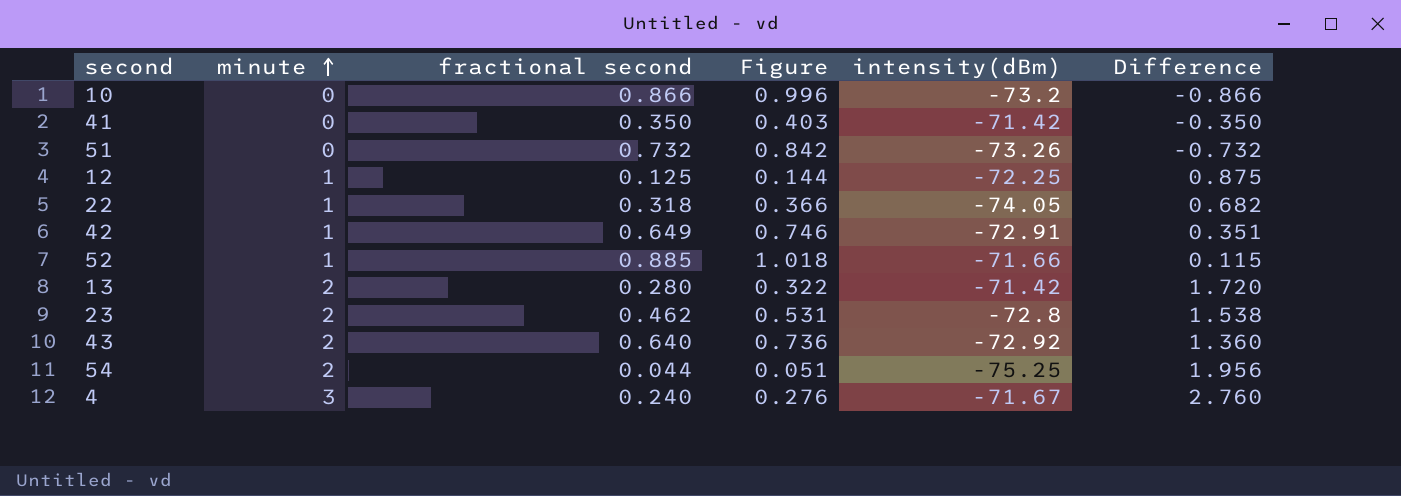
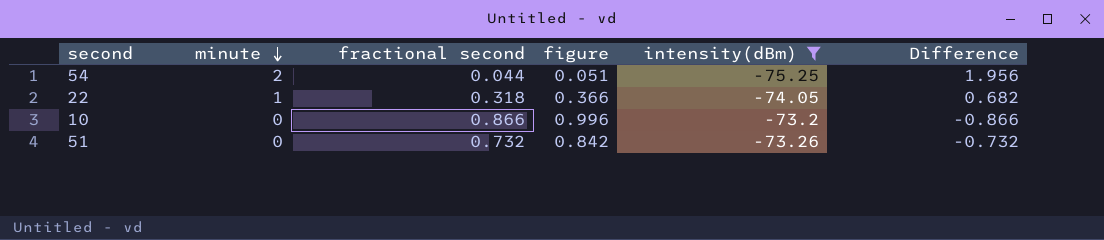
filter: none -> intensity(dBm) <= -73.2
row order: minute ascending -> minute descending
column name: Figure -> figure

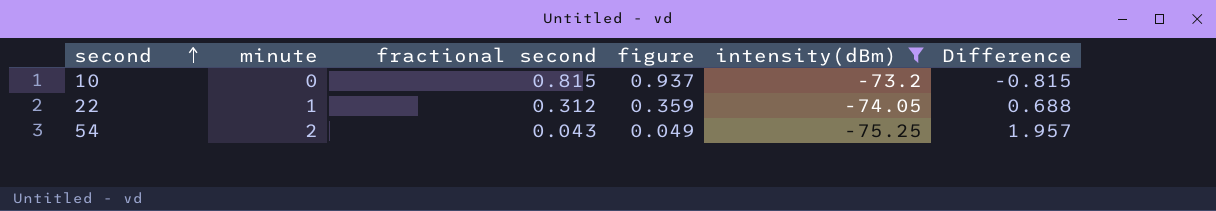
row order: minute descending -> second ascending
row 51: 0 | 0.732 | 0.842 | -73.26 | -0.732 -> none
10 | fractional second: 0.866 -> 0.815
10 | figure: 0.996 -> 0.937
10 | Difference: -0.866 -> -0.815
22 | fractional second: 0.318 -> 0.312
22 | figure: 0.366 -> 0.359
22 | Difference: 0.682 -> 0.688
54 | fractional second: 0.044 -> 0.043
54 | figure: 0.051 -> 0.049
54 | Difference: 1.956 -> 1.957

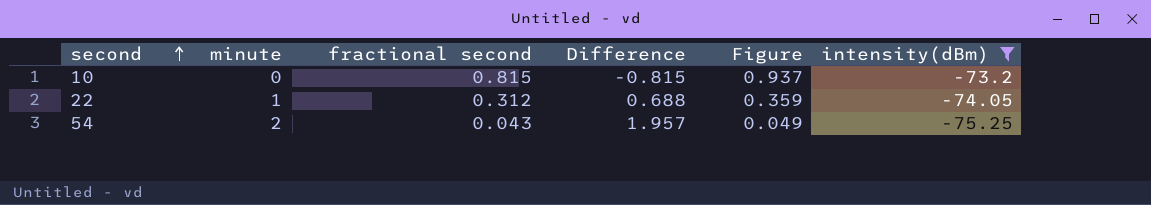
column Difference | position: 6 -> 4
column name: figure -> Figure

